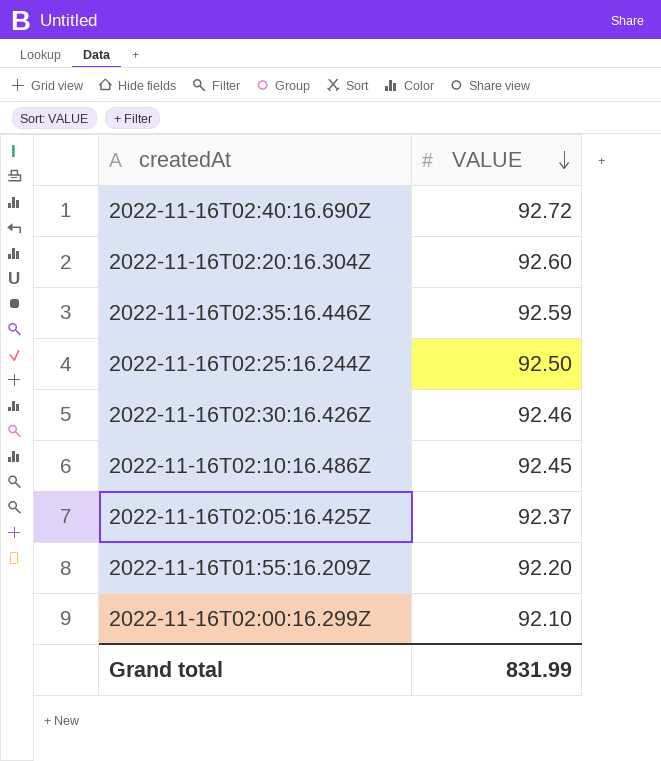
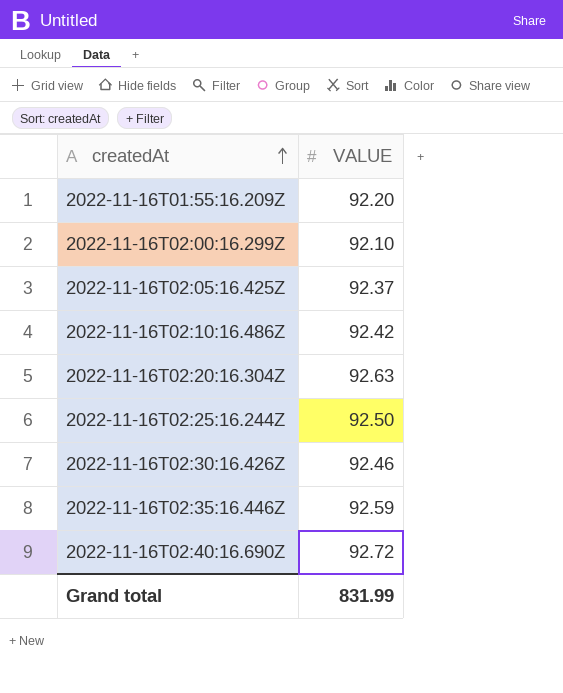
row order: VALUE descending -> createdAt ascending
2022-11-16T02:10:16.486Z | VALUE: 92.45 -> 92.42
2022-11-16T02:20:16.304Z | VALUE: 92.60 -> 92.63

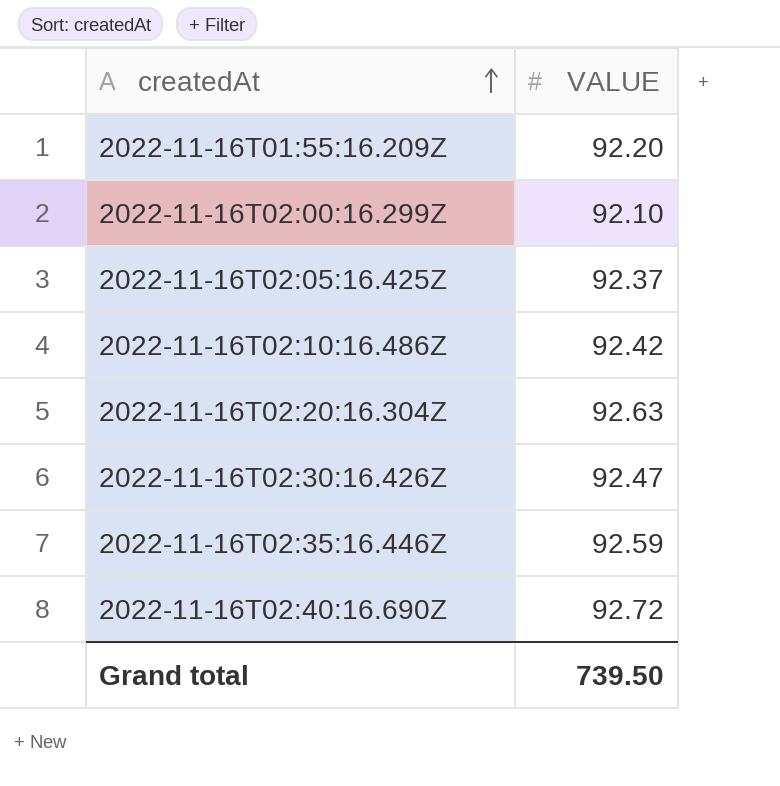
row 2022-11-16T02:25:16.244Z: 92.50 -> none
2022-11-16T02:30:16.426Z | VALUE: 92.46 -> 92.47
Grand total | VALUE: 831.99 -> 739.50

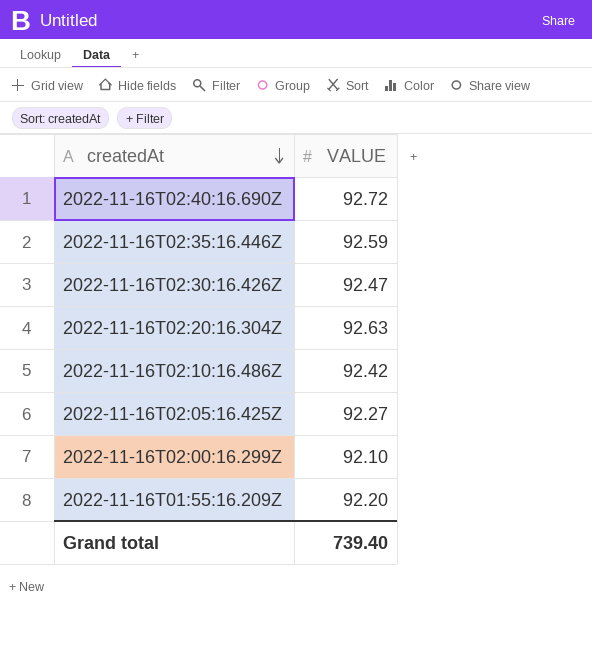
row order: createdAt ascending -> createdAt descending
2022-11-16T02:05:16.425Z | VALUE: 92.37 -> 92.27
Grand total | VALUE: 739.50 -> 739.40

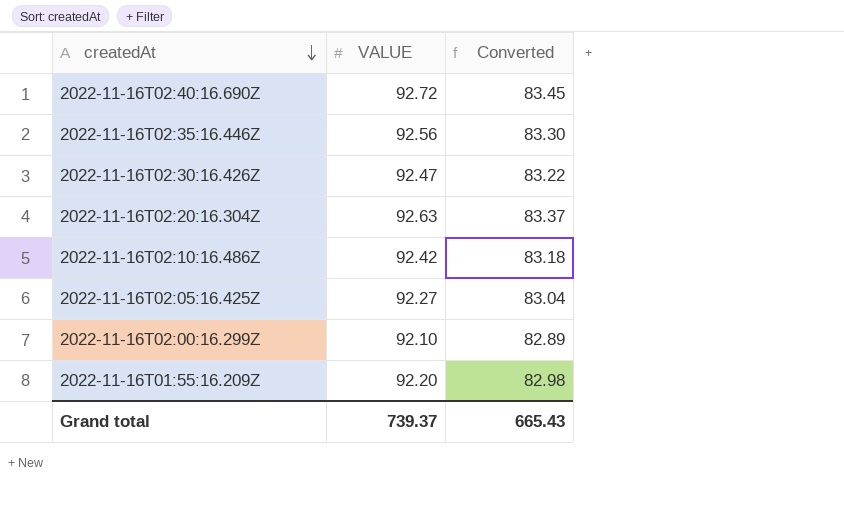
column Converted | formula: none -> [VALUE] * 0.9
2022-11-16T02:35:16.446Z | VALUE: 92.59 -> 92.56
Grand total | VALUE: 739.40 -> 739.37

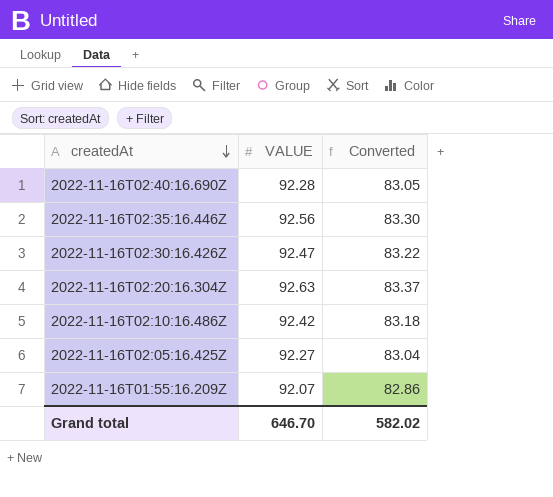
row 2022-11-16T02:00:16.299Z: 92.10 | 82.89 -> none
2022-11-16T02:40:16.690Z | VALUE: 92.72 -> 92.28
2022-11-16T02:40:16.690Z | Converted: 83.45 -> 83.05
2022-11-16T01:55:16.209Z | VALUE: 92.20 -> 92.07
2022-11-16T01:55:16.209Z | Converted: 82.98 -> 82.86
Grand total | VALUE: 739.37 -> 646.70
Grand total | Converted: 665.43 -> 582.02

